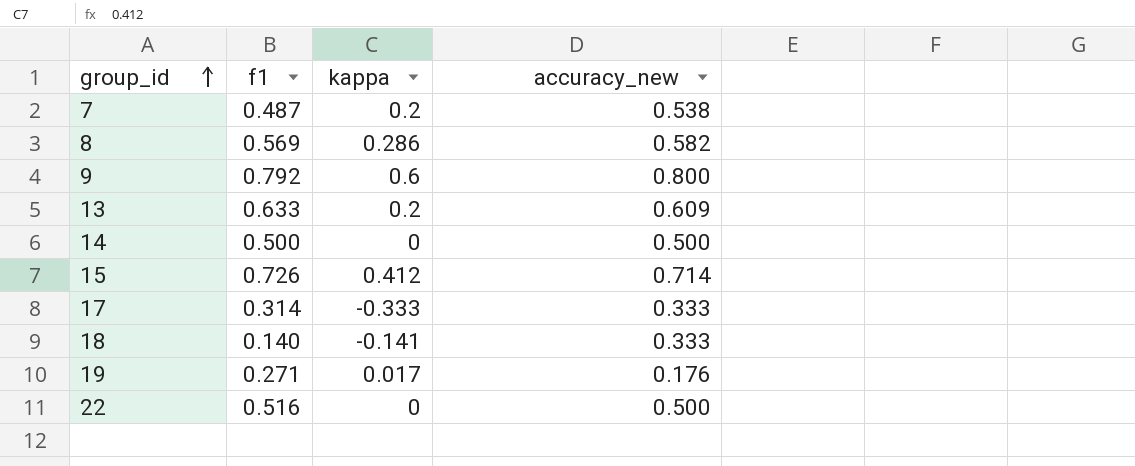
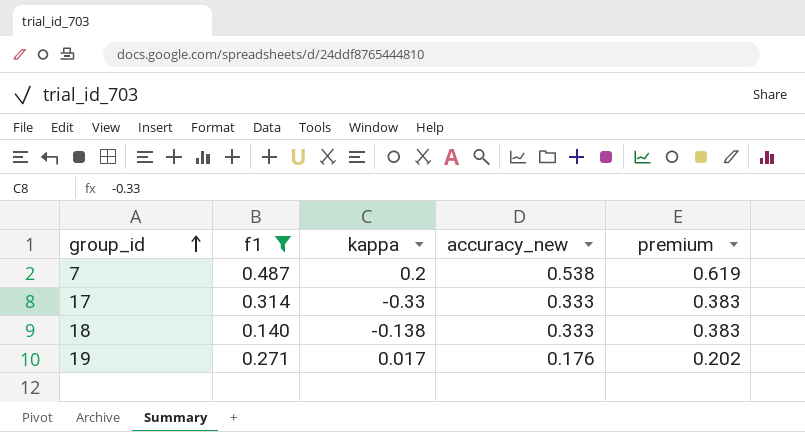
filter: none -> f1 <= 0.487
column premium | formula: none -> [accuracy_new] * 1.15
17 | kappa: -0.333 -> -0.33
18 | kappa: -0.141 -> -0.138

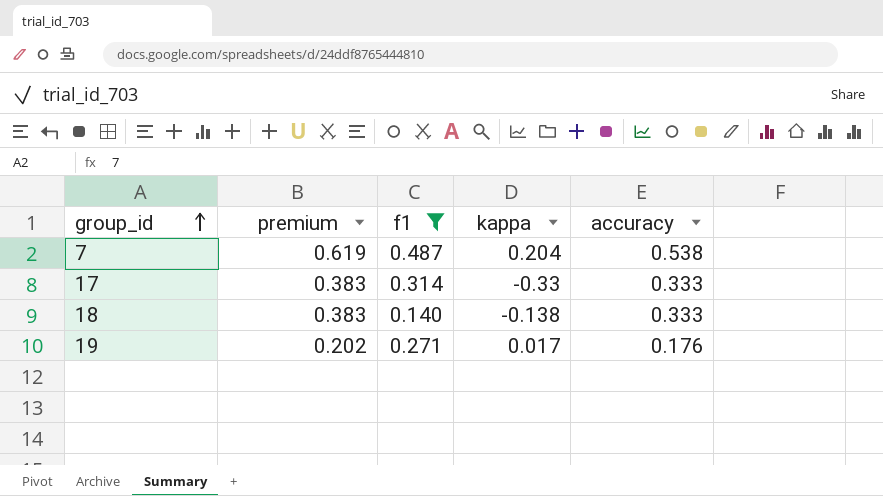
column premium | position: 5 -> 2
column name: accuracy_new -> accuracy
7 | kappa: 0.2 -> 0.204

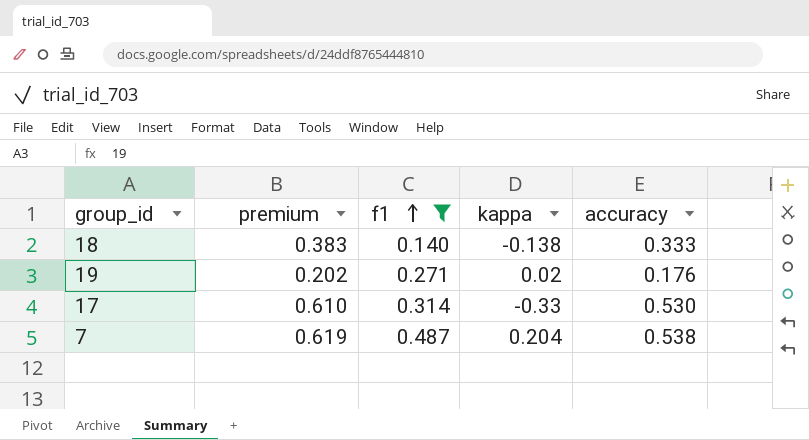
row order: group_id ascending -> f1 ascending
19 | kappa: 0.017 -> 0.02
17 | premium: 0.383 -> 0.610
17 | accuracy: 0.333 -> 0.530

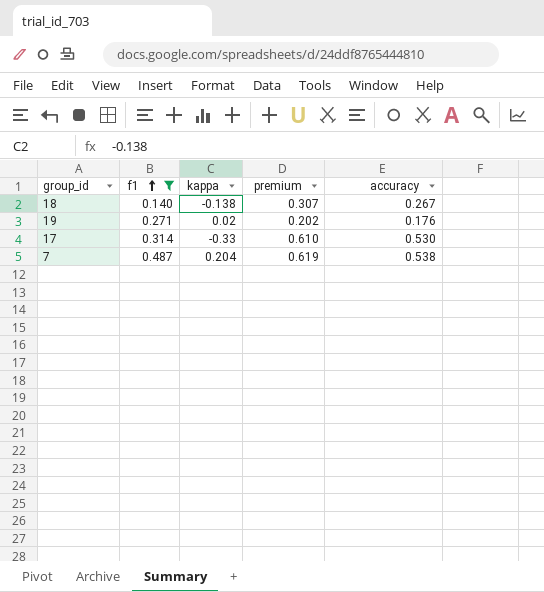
column premium | position: 2 -> 4
18 | premium: 0.383 -> 0.307
18 | accuracy: 0.333 -> 0.267

